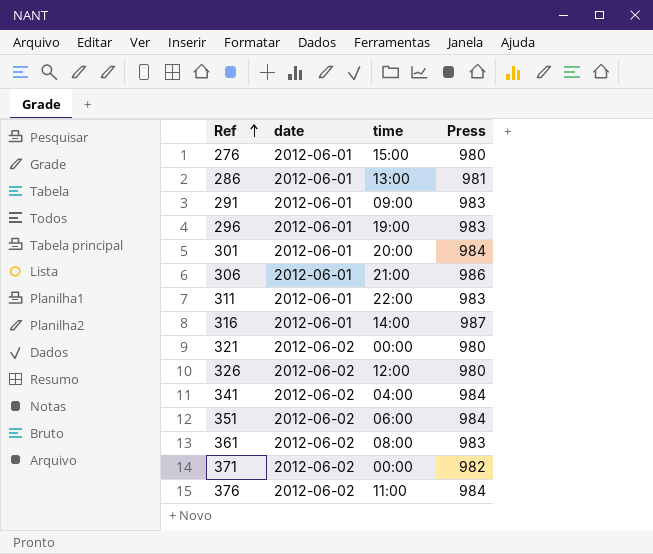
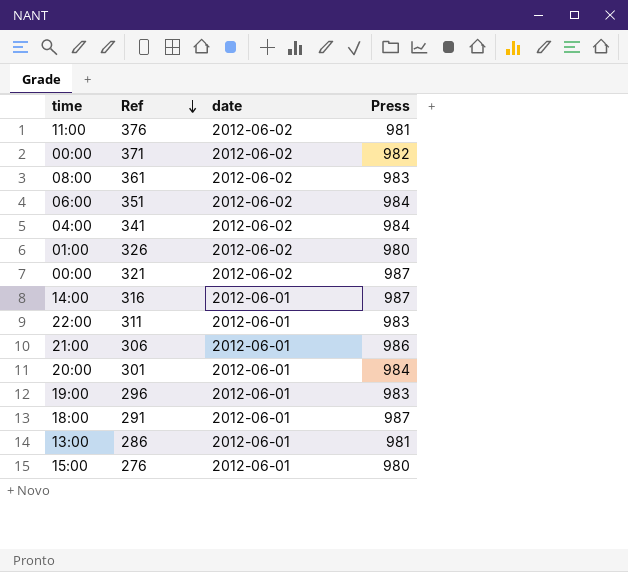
row order: Ref ascending -> Ref descending
column time | position: 3 -> 1
376 | Press: 984 -> 981
326 | time: 12:00 -> 01:00
321 | Press: 980 -> 987
291 | time: 09:00 -> 18:00
291 | Press: 983 -> 987

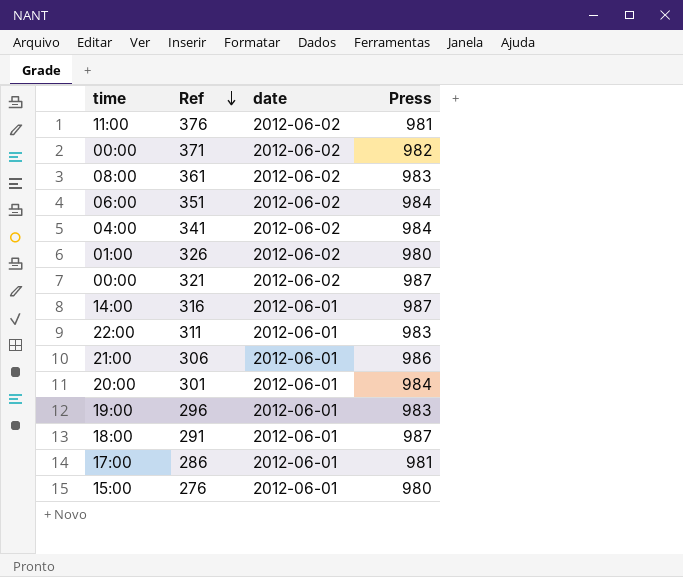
286 | time: 13:00 -> 17:00

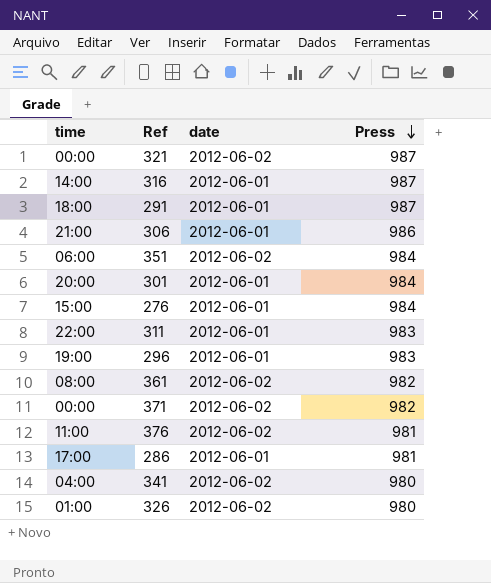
row order: Ref descending -> Press descending
276 | Press: 980 -> 984
361 | Press: 983 -> 982
341 | Press: 984 -> 980

